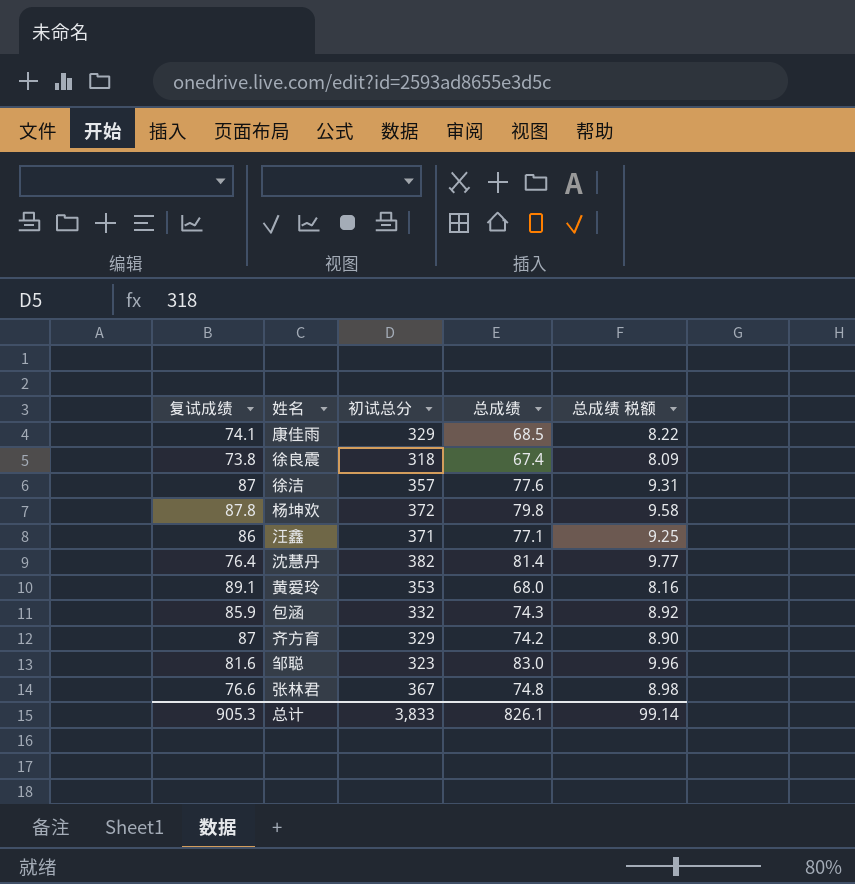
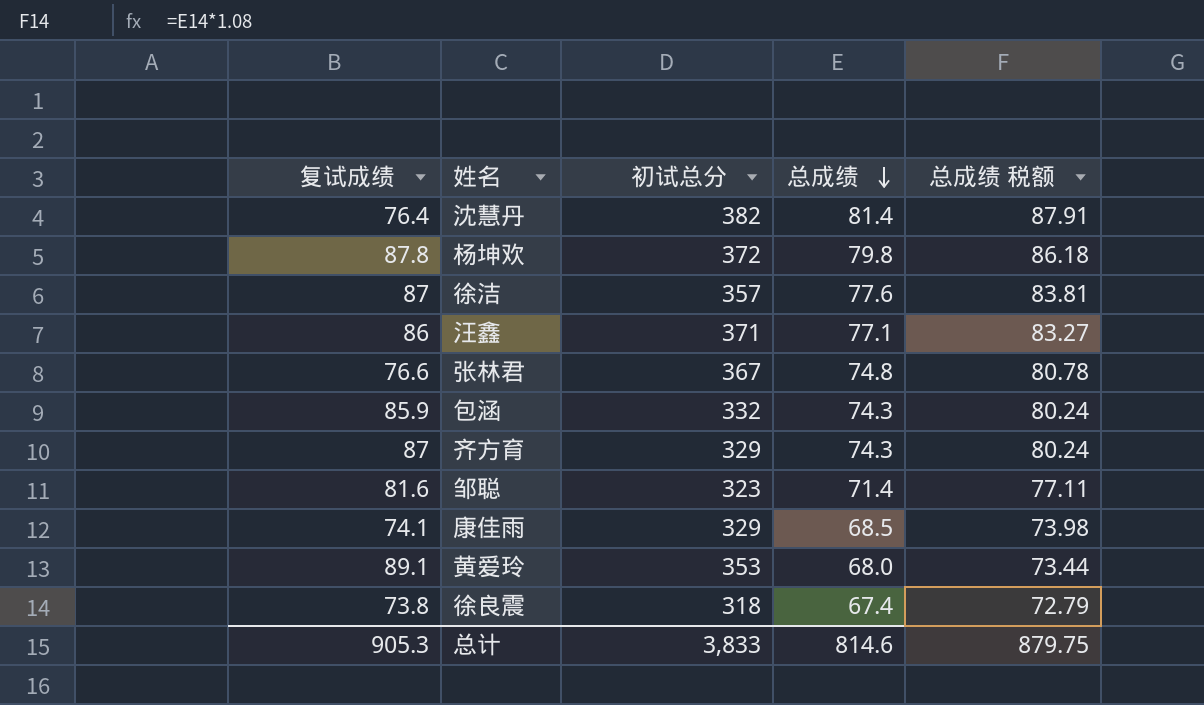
row order: none -> 总成绩 descending
column 总成绩 税额 | formula: [总成绩] * 0.12 -> [总成绩] * 1.08
齐方育 | 总成绩: 74.2 -> 74.3
邹聪 | 总成绩: 83.0 -> 71.4
总计 | 总成绩: 826.1 -> 814.6
总计 | 总成绩 税额: 99.14 -> 879.75

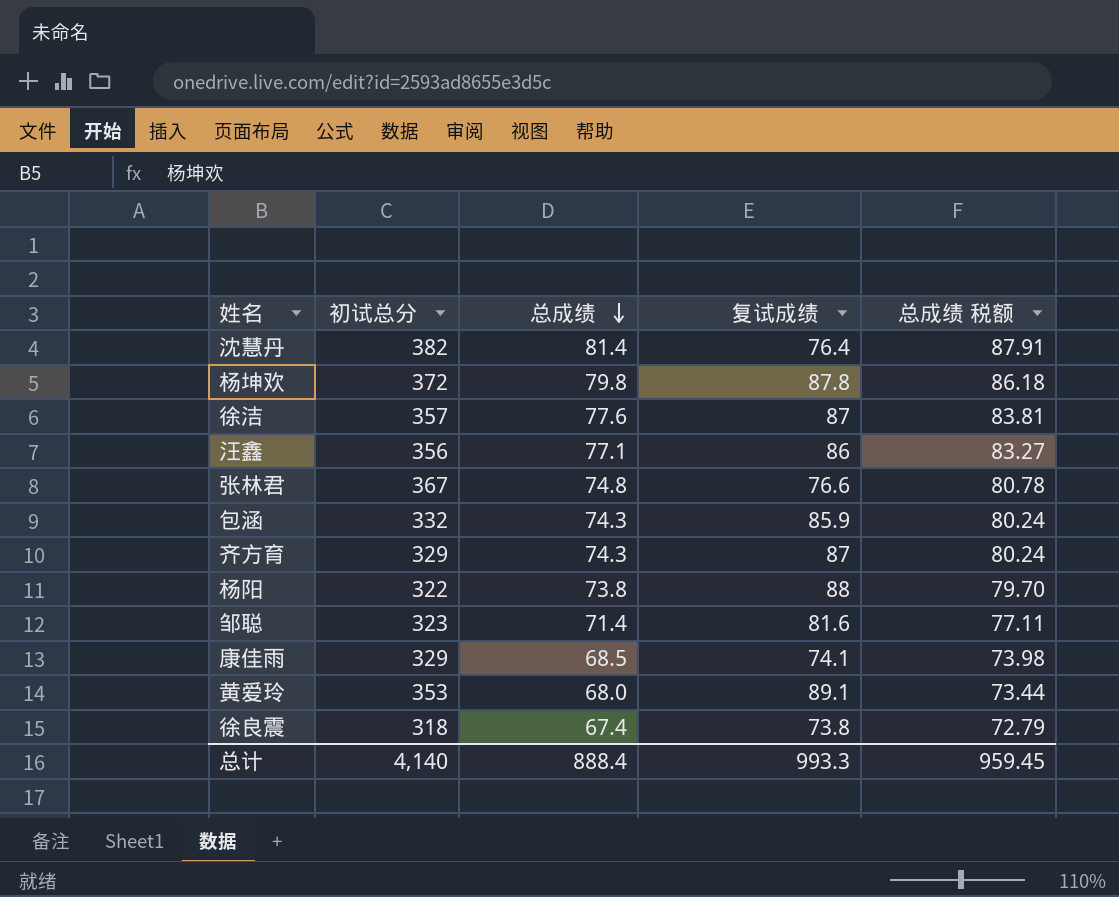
column 复试成绩 | position: 1 -> 4
汪鑫 | 初试总分: 371 -> 356
row 杨阳: none -> 322 | 73.8 | 88 | 79.70
总计 | 初试总分: 3,833 -> 4,140
总计 | 总成绩: 814.6 -> 888.4
总计 | 复试成绩: 905.3 -> 993.3
总计 | 总成绩 税额: 879.75 -> 959.45

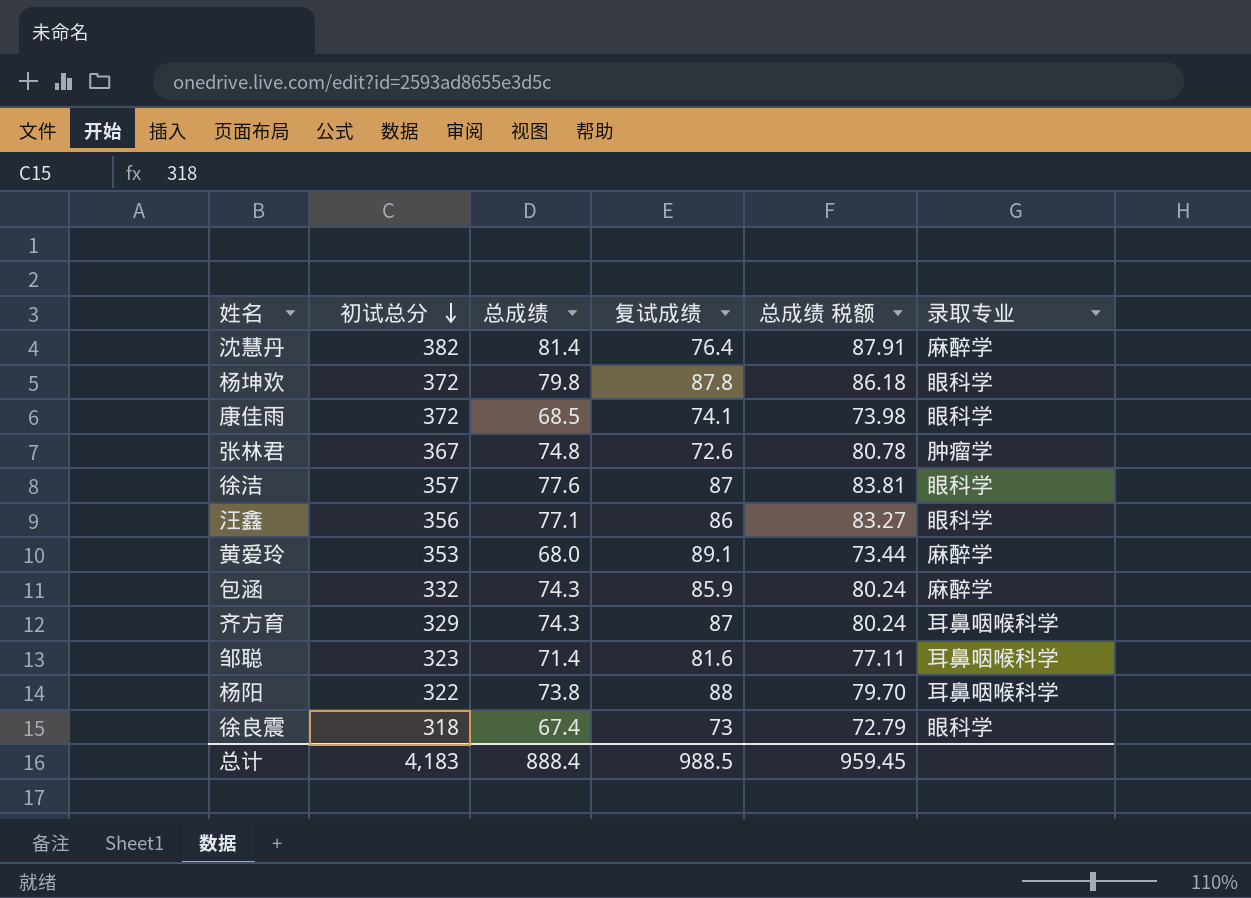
row order: 总成绩 descending -> 初试总分 descending
column 录取专业 | position: none -> 6
康佳雨 | 初试总分: 329 -> 372
张林君 | 复试成绩: 76.6 -> 72.6
徐良震 | 复试成绩: 73.8 -> 73
总计 | 初试总分: 4,140 -> 4,183
总计 | 复试成绩: 993.3 -> 988.5

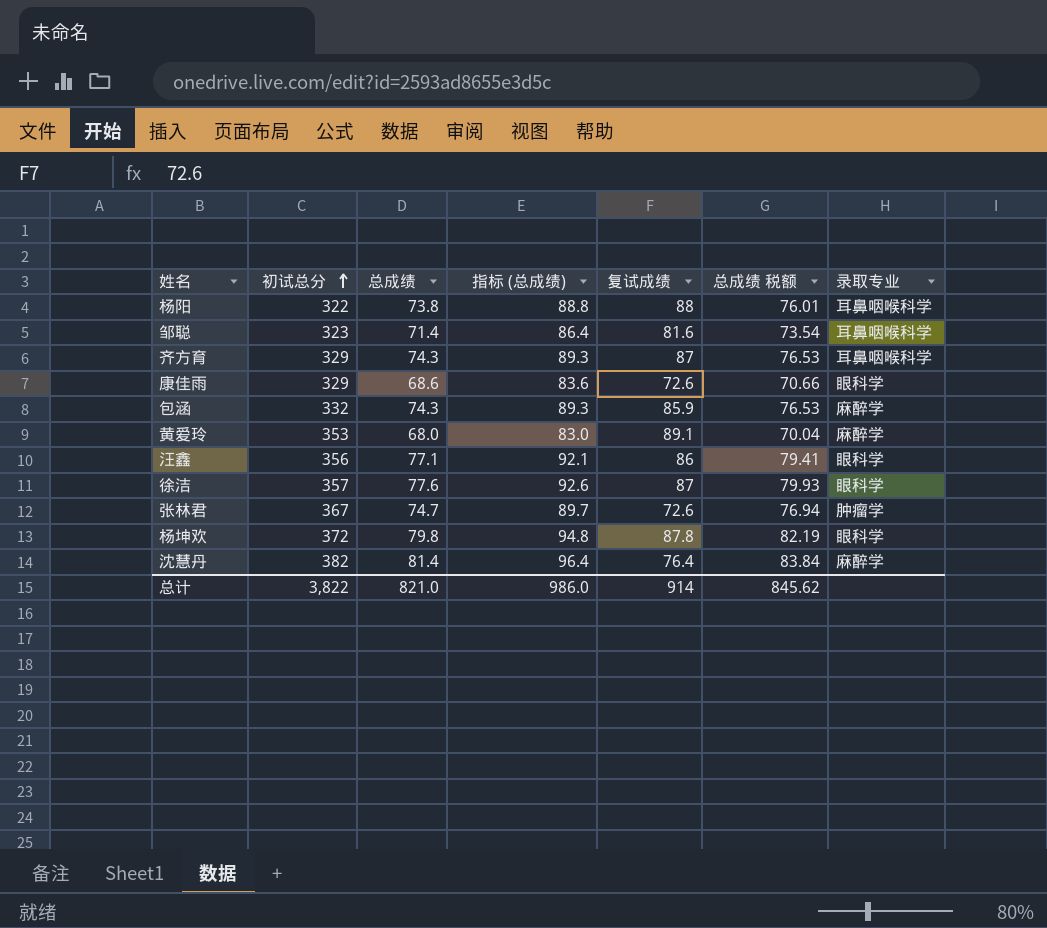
row order: 初试总分 descending -> 初试总分 ascending
column 指标 (总成绩) | formula: none -> [总成绩] + 15
column 总成绩 税额 | formula: [总成绩] * 1.08 -> [总成绩] * 1.03
row 徐良震: 318 | 67.4 | 73 | 72.79 | 眼科学 -> none
康佳雨 | 初试总分: 372 -> 329
康佳雨 | 总成绩: 68.5 -> 68.6
康佳雨 | 复试成绩: 74.1 -> 72.6
张林君 | 总成绩: 74.8 -> 74.7
总计 | 初试总分: 4,183 -> 3,822
总计 | 总成绩: 888.4 -> 821.0
总计 | 复试成绩: 988.5 -> 914
总计 | 总成绩 税额: 959.45 -> 845.62

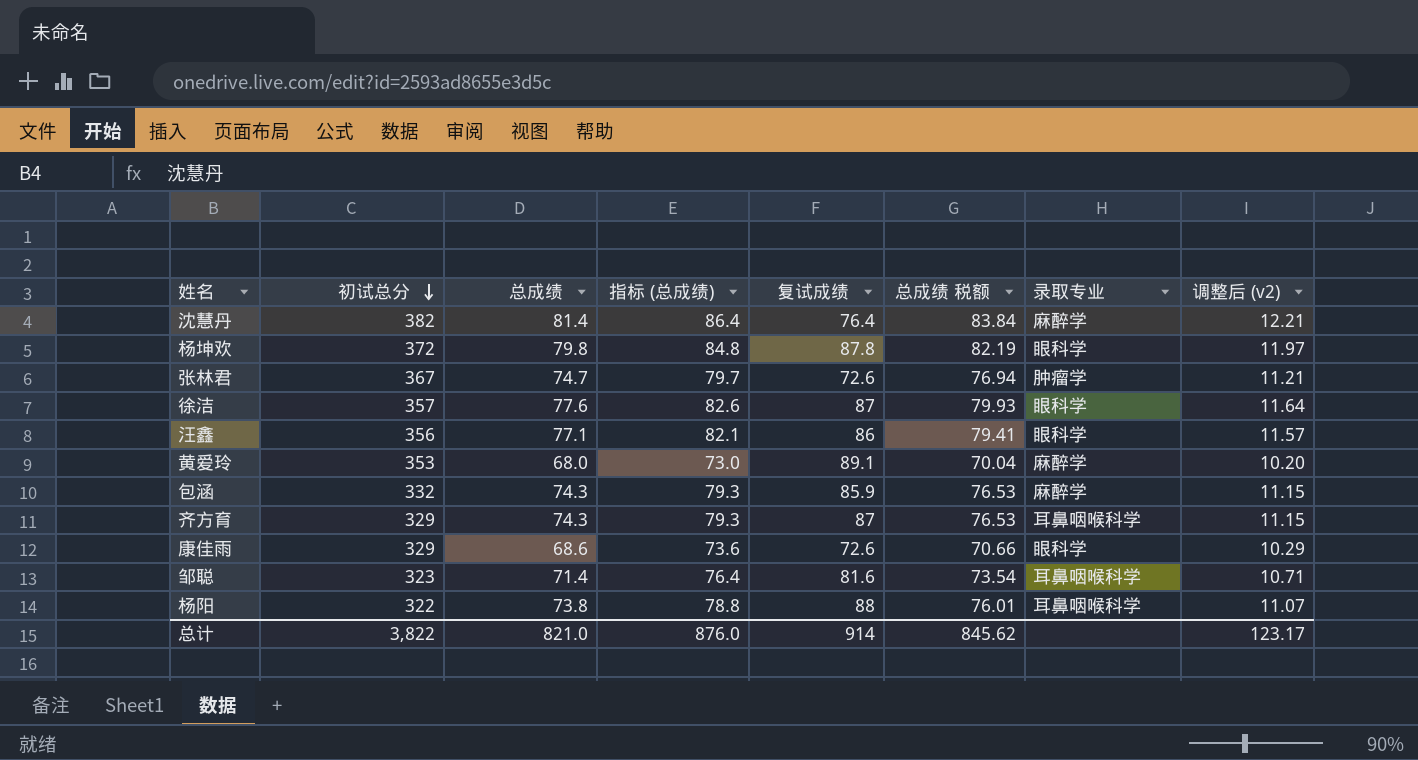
row order: 初试总分 ascending -> 初试总分 descending
column 指标 (总成绩) | formula: [总成绩] + 15 -> [总成绩] + 5
column 调整后 (v2) | formula: none -> [总成绩] * 0.15
总计 | 指标 (总成绩): 986.0 -> 876.0

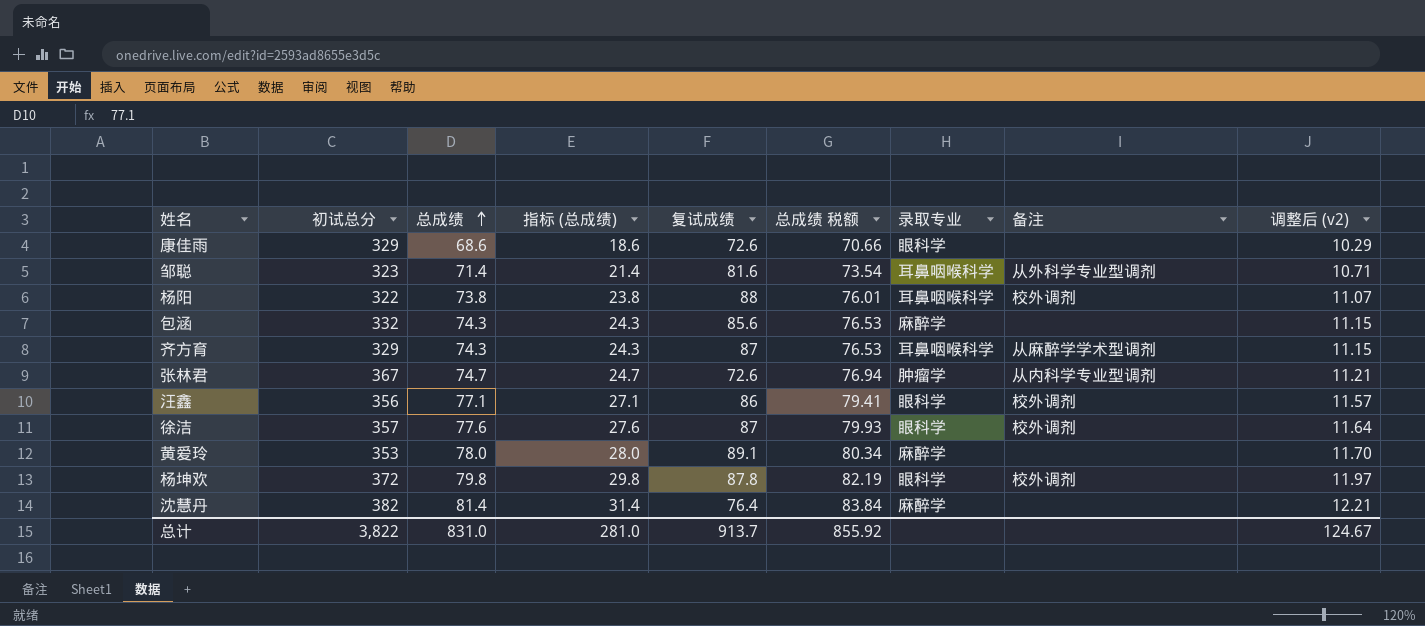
row order: 初试总分 descending -> 总成绩 ascending
column 指标 (总成绩) | formula: [总成绩] + 5 -> [总成绩] - 50
column 备注 | position: none -> 8
包涵 | 复试成绩: 85.9 -> 85.6
黄爱玲 | 总成绩: 68.0 -> 78.0
黄爱玲 | 总成绩 税额: 70.04 -> 80.34
黄爱玲 | 调整后 (v2): 10.20 -> 11.70
总计 | 总成绩: 821.0 -> 831.0
总计 | 指标 (总成绩): 876.0 -> 281.0
总计 | 复试成绩: 914 -> 913.7
总计 | 总成绩 税额: 845.62 -> 855.92
总计 | 调整后 (v2): 123.17 -> 124.67

